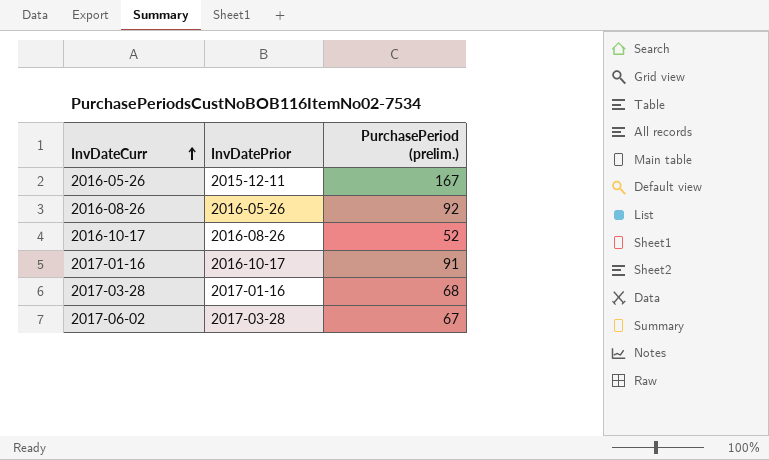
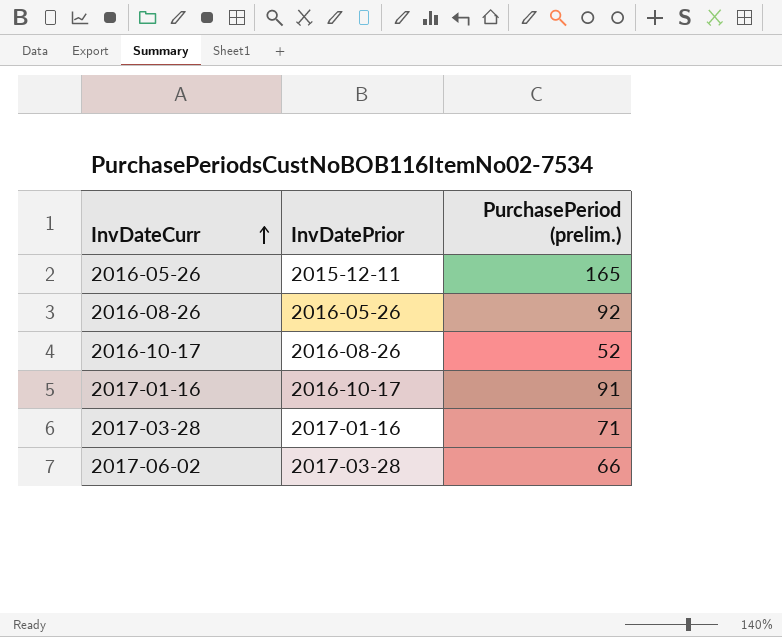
2016-05-26 | PurchasePeriod (prelim.): 167 -> 165
2017-03-28 | PurchasePeriod (prelim.): 68 -> 71
2017-06-02 | PurchasePeriod (prelim.): 67 -> 66

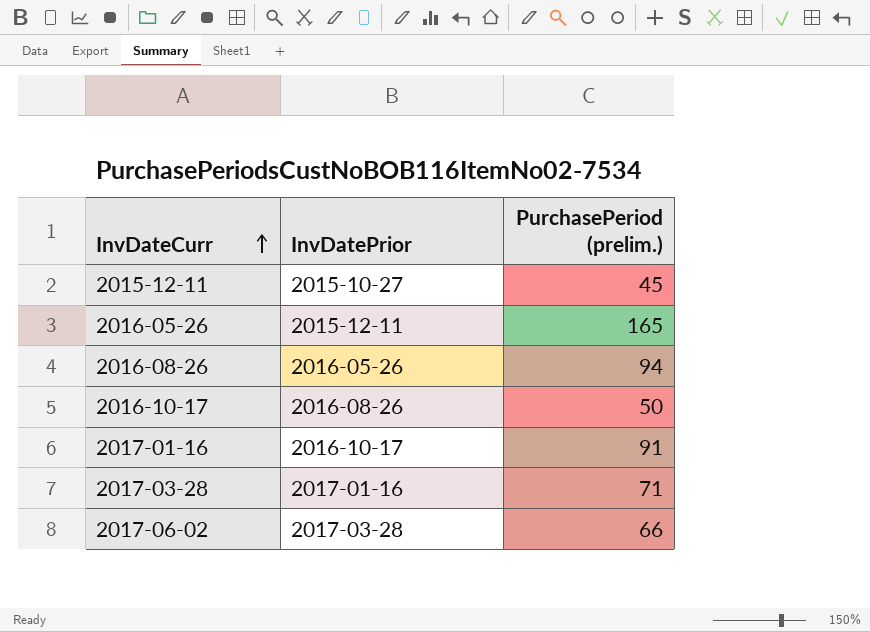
row 2015-12-11: none -> 2015-10-27 | 45
2016-08-26 | PurchasePeriod (prelim.): 92 -> 94
2016-10-17 | PurchasePeriod (prelim.): 52 -> 50

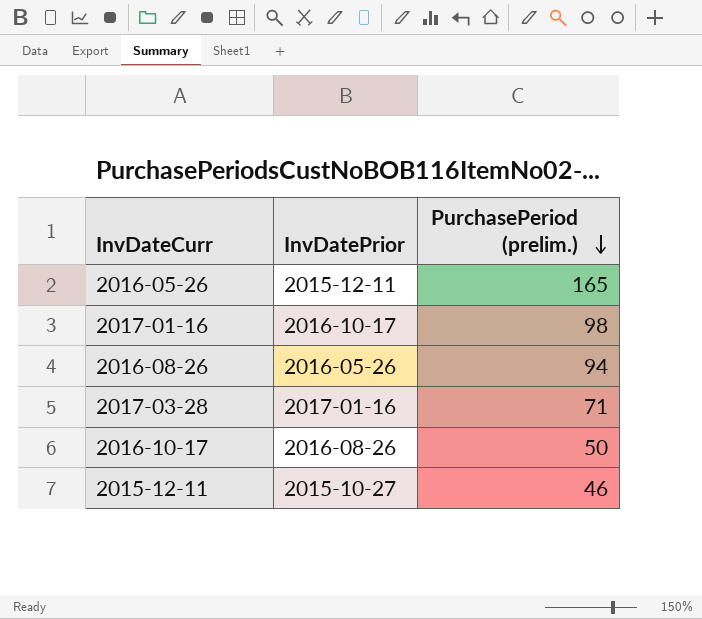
row order: InvDateCurr ascending -> PurchasePeriod (prelim.) descending
row 2017-06-02: 2017-03-28 | 66 -> none
2017-01-16 | PurchasePeriod (prelim.): 91 -> 98
2015-12-11 | PurchasePeriod (prelim.): 45 -> 46

